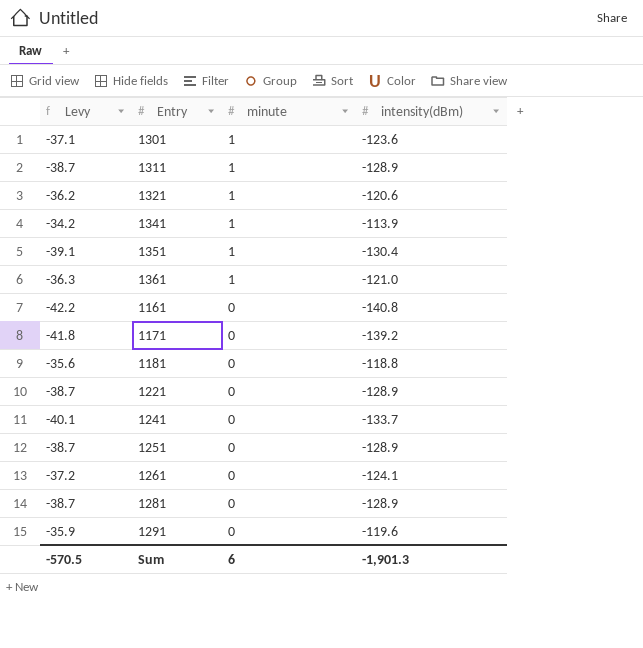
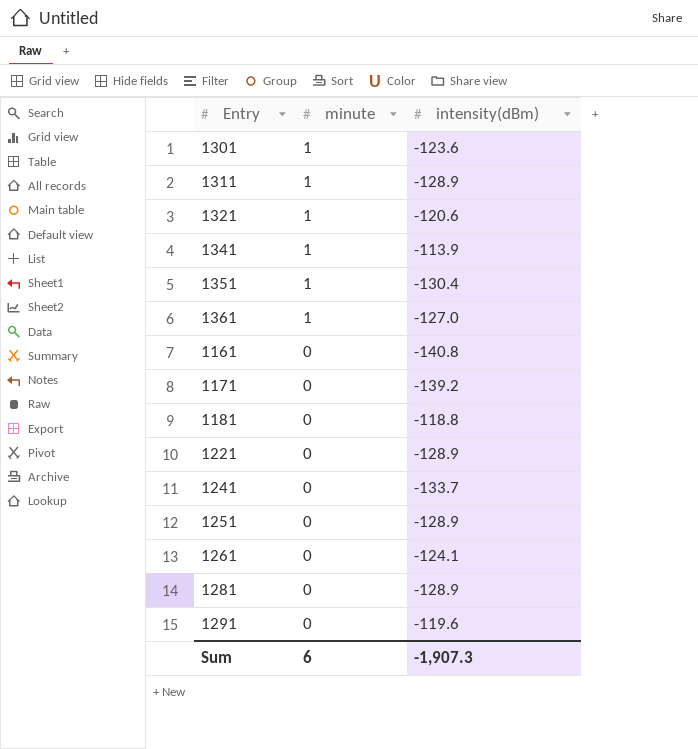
column Levy | formula: [intensity(dBm)] * 0.3 -> none
1361 | intensity(dBm): -121.0 -> -127.0
Sum | intensity(dBm): -1,901.3 -> -1,907.3

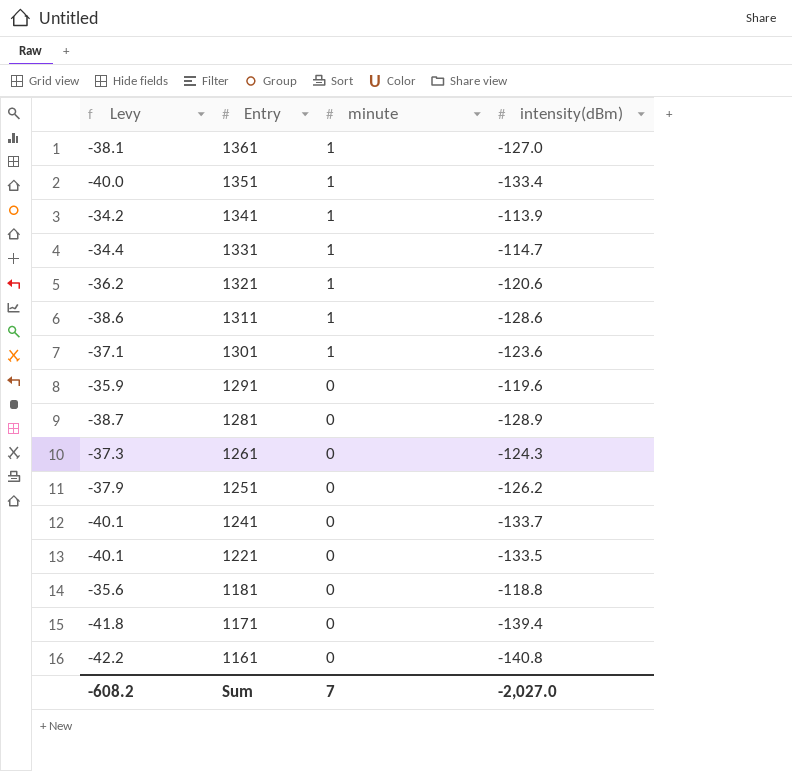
row order: minute descending -> Entry descending
column Levy | formula: none -> [intensity(dBm)] * 0.3
1351 | intensity(dBm): -130.4 -> -133.4
row 1331: none -> -34.4 | 1 | -114.7
1311 | intensity(dBm): -128.9 -> -128.6
1261 | intensity(dBm): -124.1 -> -124.3
1251 | intensity(dBm): -128.9 -> -126.2
1221 | intensity(dBm): -128.9 -> -133.5
1171 | intensity(dBm): -139.2 -> -139.4
Sum | minute: 6 -> 7
Sum | intensity(dBm): -1,907.3 -> -2,027.0

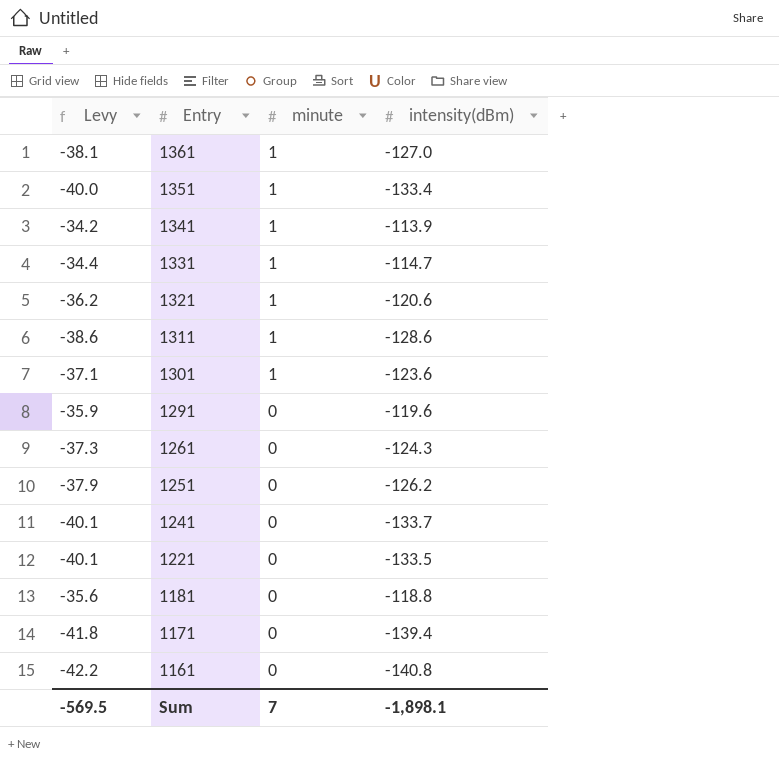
row 1281: -38.7 | 0 | -128.9 -> none
Sum | Levy: -608.2 -> -569.5
Sum | intensity(dBm): -2,027.0 -> -1,898.1

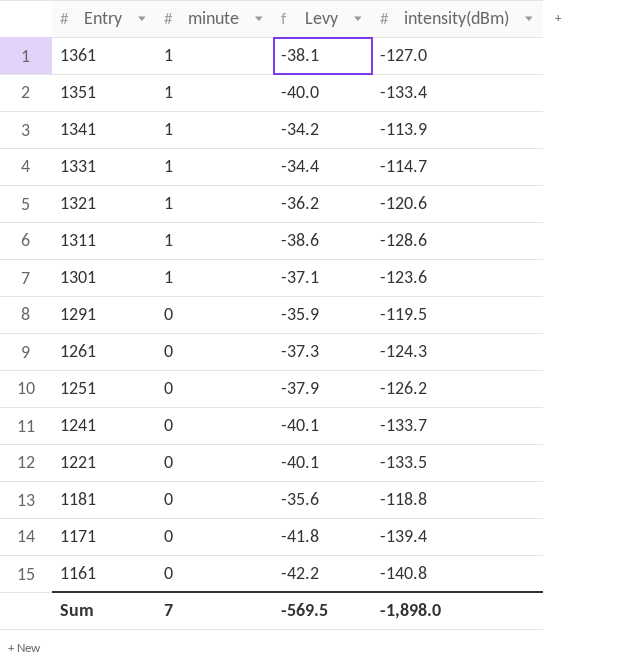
column Levy | position: 1 -> 3
1291 | intensity(dBm): -119.6 -> -119.5
Sum | intensity(dBm): -1,898.1 -> -1,898.0

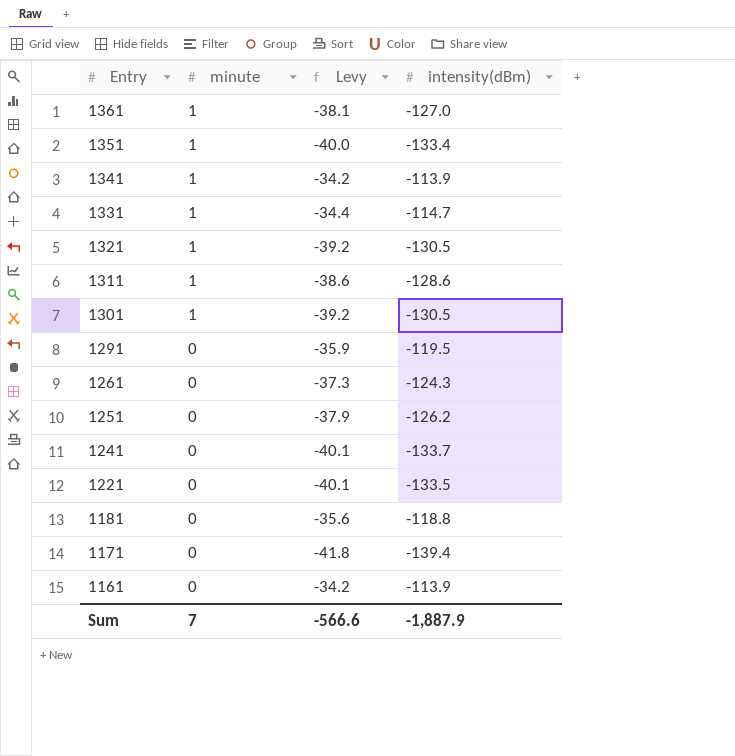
1321 | Levy: -36.2 -> -39.2
1321 | intensity(dBm): -120.6 -> -130.5
1301 | Levy: -37.1 -> -39.2
1301 | intensity(dBm): -123.6 -> -130.5
1161 | Levy: -42.2 -> -34.2
1161 | intensity(dBm): -140.8 -> -113.9
Sum | Levy: -569.5 -> -566.6
Sum | intensity(dBm): -1,898.0 -> -1,887.9

